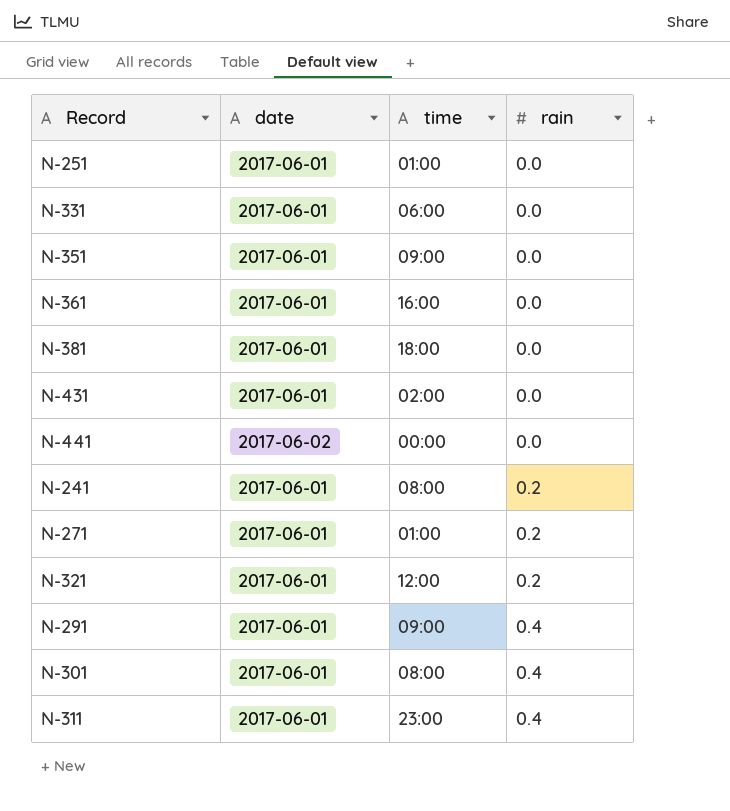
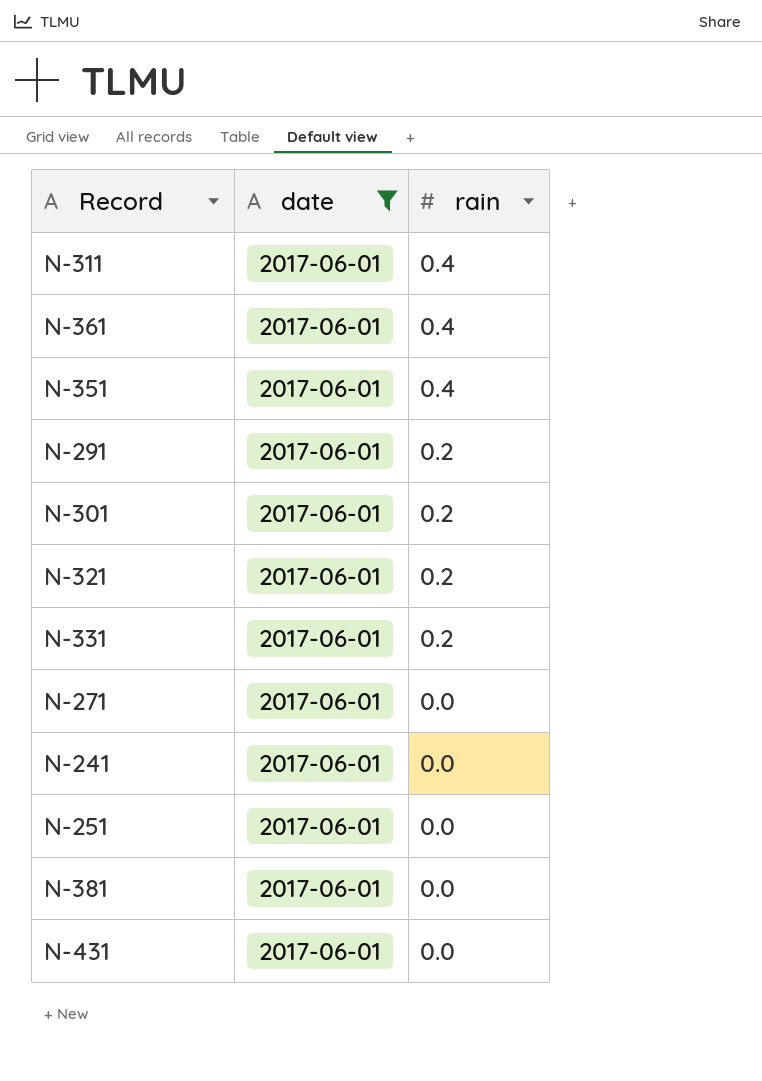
filter: none -> date = 2017-06-01
row order: rain ascending -> rain descending
column time | position: 3 -> none
N-361 | rain: 0.0 -> 0.4
N-351 | rain: 0.0 -> 0.4
N-291 | rain: 0.4 -> 0.2
N-301 | rain: 0.4 -> 0.2
N-331 | rain: 0.0 -> 0.2
N-271 | rain: 0.2 -> 0.0
N-241 | rain: 0.2 -> 0.0

